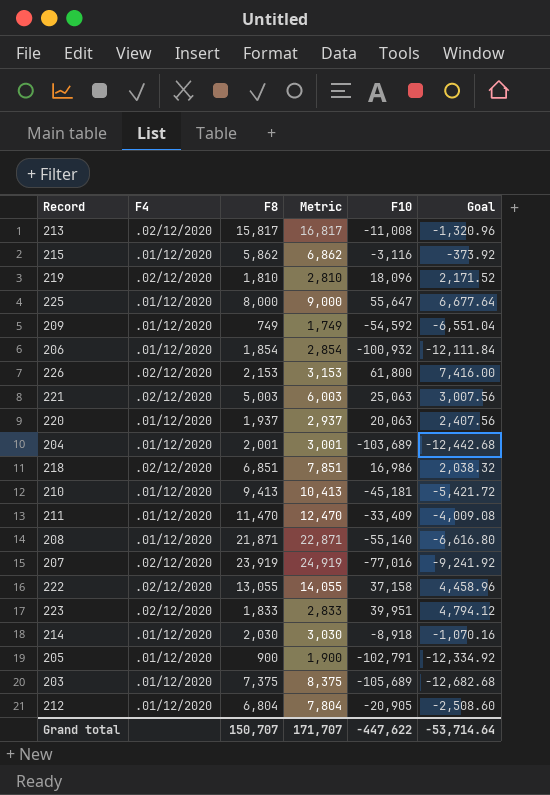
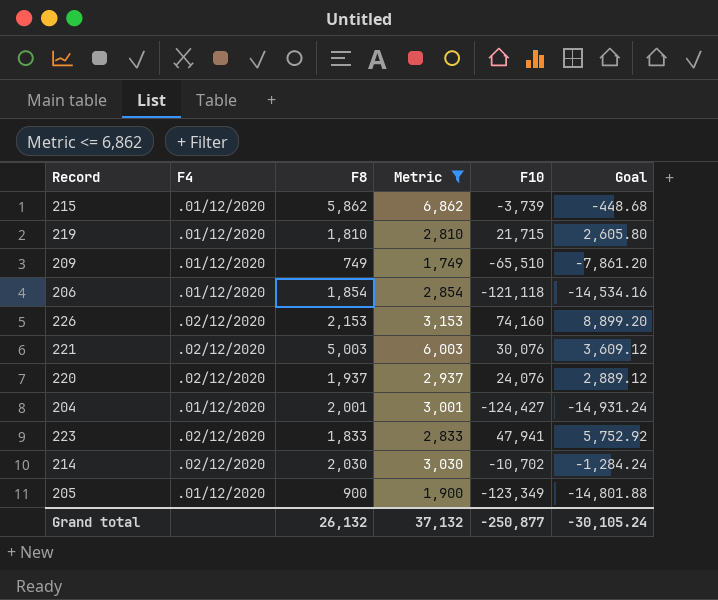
filter: none -> Metric <= 6,862
215 | F10: -3,116 -> -3,739
215 | Goal: -373.92 -> -448.68
219 | F4: .02/12/2020 -> .01/12/2020
219 | F10: 18,096 -> 21,715
219 | Goal: 2,171.52 -> 2,605.80
209 | F10: -54,592 -> -65,510
209 | Goal: -6,551.04 -> -7,861.20
206 | F10: -100,932 -> -121,118
206 | Goal: -12,111.84 -> -14,534.16
226 | F10: 61,800 -> 74,160
226 | Goal: 7,416.00 -> 8,899.20
221 | F10: 25,063 -> 30,076
221 | Goal: 3,007.56 -> 3,609.12
220 | F4: .01/12/2020 -> .02/12/2020
220 | F10: 20,063 -> 24,076
220 | Goal: 2,407.56 -> 2,889.12
204 | F10: -103,689 -> -124,427
204 | Goal: -12,442.68 -> -14,931.24
223 | F10: 39,951 -> 47,941
223 | Goal: 4,794.12 -> 5,752.92
214 | F4: .01/12/2020 -> .02/12/2020
214 | F10: -8,918 -> -10,702
214 | Goal: -1,070.16 -> -1,284.24
205 | F10: -102,791 -> -123,349
205 | Goal: -12,334.92 -> -14,801.88
Grand total | F8: 150,707 -> 26,132
Grand total | Metric: 171,707 -> 37,132
Grand total | F10: -447,622 -> -250,877
Grand total | Goal: -53,714.64 -> -30,105.24

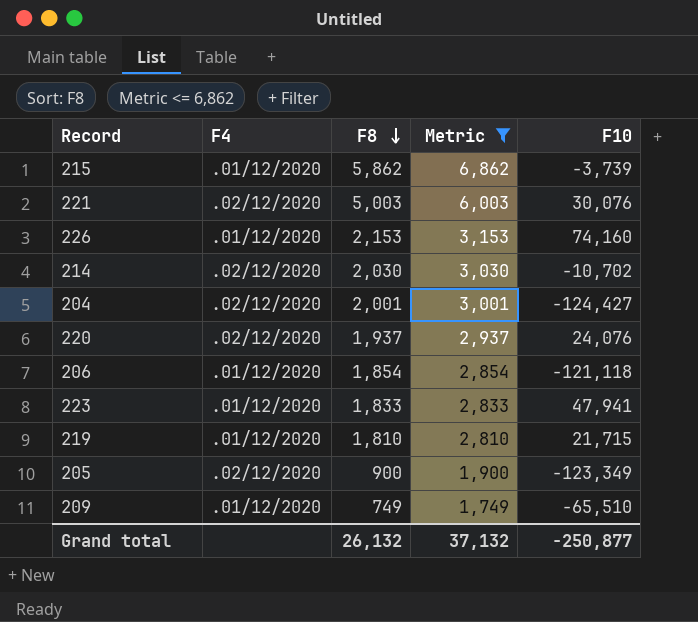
row order: none -> F8 descending
column Goal | formula: [F10] * 0.12 -> none
226 | F4: .02/12/2020 -> .01/12/2020
204 | F4: .01/12/2020 -> .02/12/2020
223 | F4: .02/12/2020 -> .01/12/2020
205 | F4: .01/12/2020 -> .02/12/2020

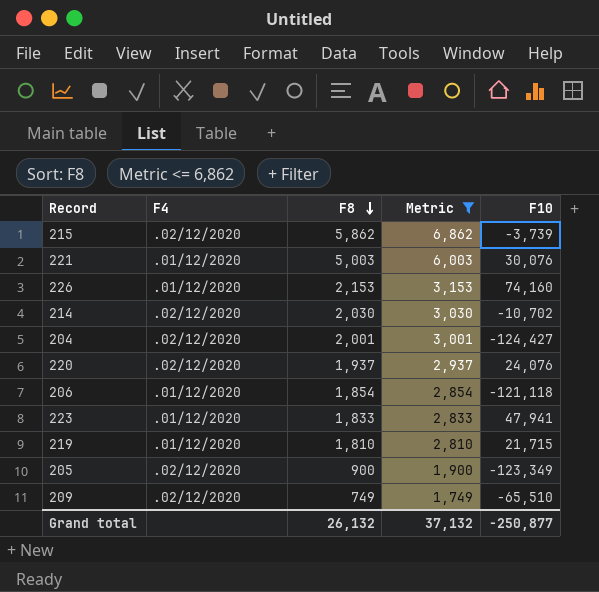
215 | F4: .01/12/2020 -> .02/12/2020
221 | F4: .02/12/2020 -> .01/12/2020
209 | F4: .01/12/2020 -> .02/12/2020

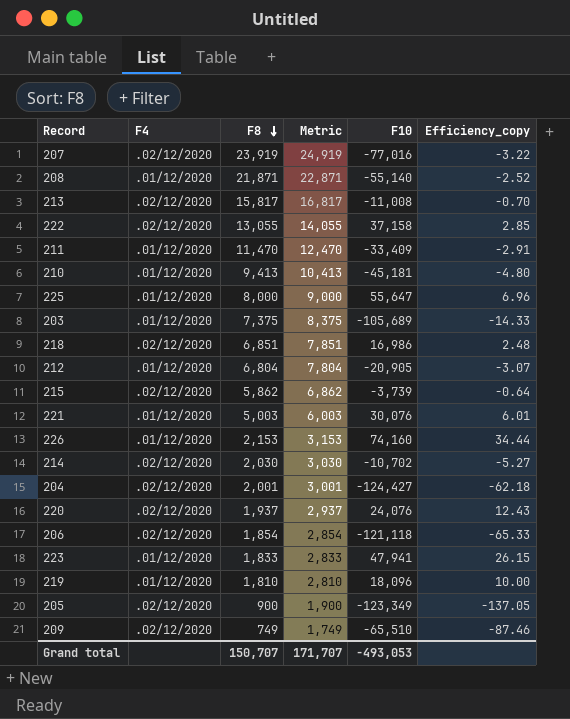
filter: Metric <= 6,862 -> none
column Efficiency_copy | formula: none -> [F10] / [F8]
206 | F4: .01/12/2020 -> .02/12/2020
219 | F10: 21,715 -> 18,096
Grand total | F8: 26,132 -> 150,707
Grand total | Metric: 37,132 -> 171,707
Grand total | F10: -250,877 -> -493,053

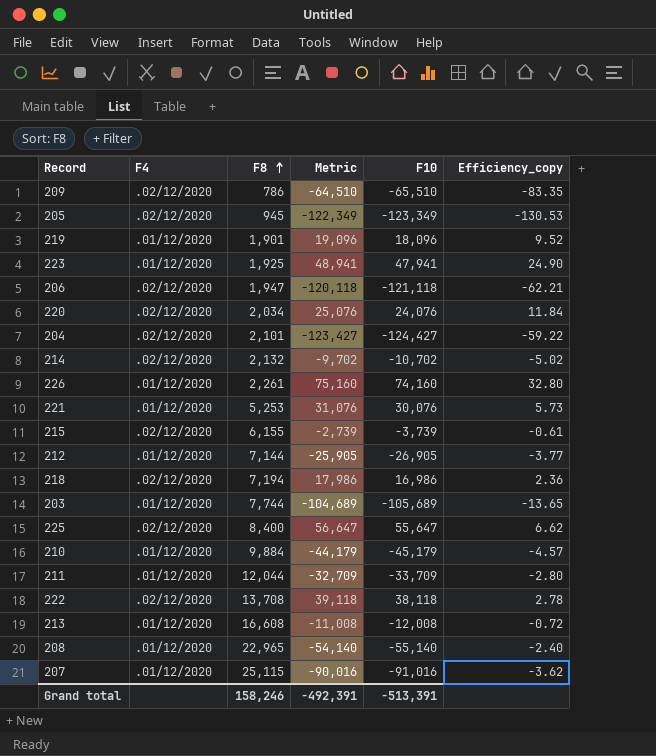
row order: F8 descending -> F8 ascending
column Metric | formula: [F8] + 1000 -> [F10] + 1000
209 | F8: 749 -> 786
209 | Efficiency_copy: -87.46 -> -83.35
205 | F8: 900 -> 945
205 | Efficiency_copy: -137.05 -> -130.53
219 | F8: 1,810 -> 1,901
219 | Efficiency_copy: 10.00 -> 9.52
223 | F8: 1,833 -> 1,925
223 | Efficiency_copy: 26.15 -> 24.90
206 | F8: 1,854 -> 1,947
206 | Efficiency_copy: -65.33 -> -62.21
220 | F8: 1,937 -> 2,034
220 | Efficiency_copy: 12.43 -> 11.84
204 | F8: 2,001 -> 2,101
204 | Efficiency_copy: -62.18 -> -59.22
214 | F8: 2,030 -> 2,132
214 | Efficiency_copy: -5.27 -> -5.02
226 | F8: 2,153 -> 2,261
226 | Efficiency_copy: 34.44 -> 32.80
221 | F8: 5,003 -> 5,253
221 | Efficiency_copy: 6.01 -> 5.73
215 | F8: 5,862 -> 6,155
215 | Efficiency_copy: -0.64 -> -0.61
212 | F8: 6,804 -> 7,144
212 | F10: -20,905 -> -26,905
212 | Efficiency_copy: -3.07 -> -3.77
218 | F8: 6,851 -> 7,194
218 | Efficiency_copy: 2.48 -> 2.36
203 | F8: 7,375 -> 7,744
203 | Efficiency_copy: -14.33 -> -13.65
225 | F4: .01/12/2020 -> .02/12/2020
225 | F8: 8,000 -> 8,400
225 | Efficiency_copy: 6.96 -> 6.62
210 | F8: 9,413 -> 9,884
210 | F10: -45,181 -> -45,179
210 | Efficiency_copy: -4.80 -> -4.57
211 | F8: 11,470 -> 12,044
211 | F10: -33,409 -> -33,709
211 | Efficiency_copy: -2.91 -> -2.80
222 | F8: 13,055 -> 13,708
222 | F10: 37,158 -> 38,118
222 | Efficiency_copy: 2.85 -> 2.78
213 | F4: .02/12/2020 -> .01/12/2020
213 | F8: 15,817 -> 16,608
213 | F10: -11,008 -> -12,008
213 | Efficiency_copy: -0.70 -> -0.72
208 | F8: 21,871 -> 22,965
208 | Efficiency_copy: -2.52 -> -2.40
207 | F4: .02/12/2020 -> .01/12/2020
207 | F8: 23,919 -> 25,115
207 | F10: -77,016 -> -91,016
207 | Efficiency_copy: -3.22 -> -3.62
Grand total | F8: 150,707 -> 158,246
Grand total | Metric: 171,707 -> -492,391
Grand total | F10: -493,053 -> -513,391

